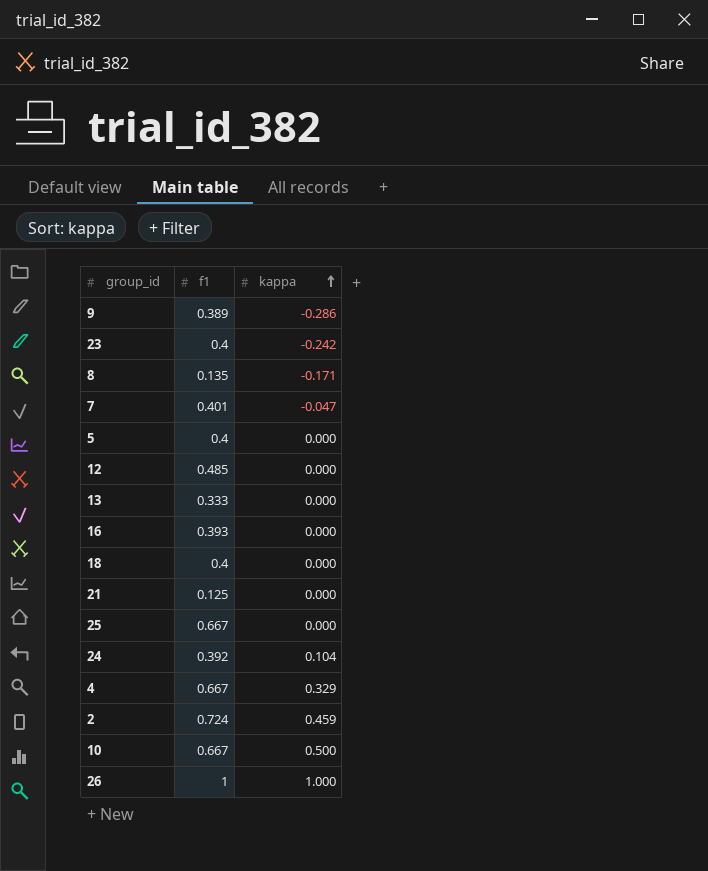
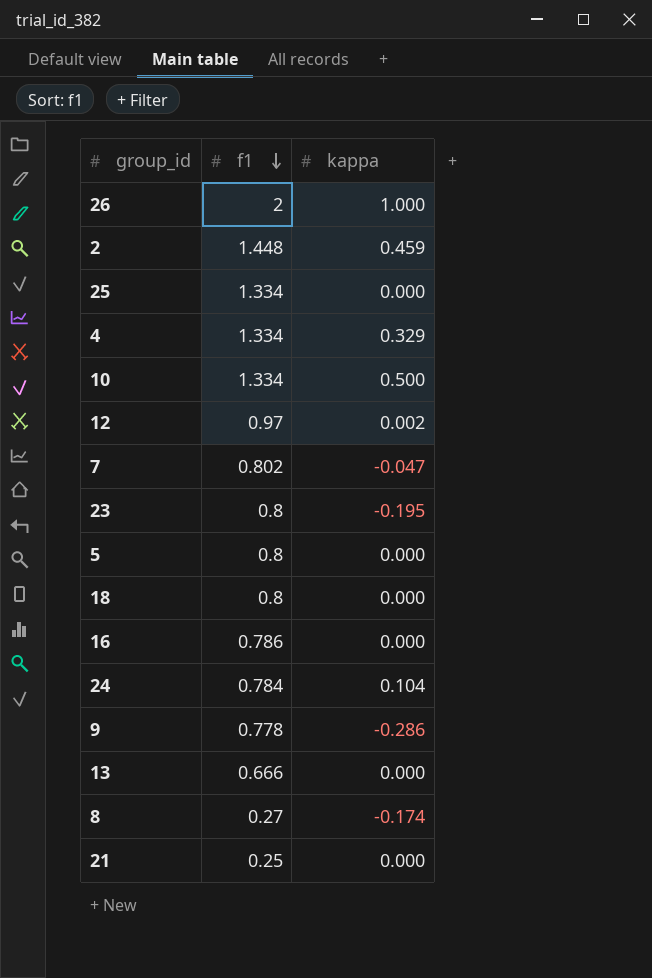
row order: kappa ascending -> f1 descending
26 | f1: 1 -> 2
2 | f1: 0.724 -> 1.448
25 | f1: 0.667 -> 1.334
4 | f1: 0.667 -> 1.334
10 | f1: 0.667 -> 1.334
12 | f1: 0.485 -> 0.97
12 | kappa: 0.000 -> 0.002
7 | f1: 0.401 -> 0.802
23 | f1: 0.4 -> 0.8
23 | kappa: -0.242 -> -0.195
5 | f1: 0.4 -> 0.8
18 | f1: 0.4 -> 0.8
16 | f1: 0.393 -> 0.786
24 | f1: 0.392 -> 0.784
9 | f1: 0.389 -> 0.778
13 | f1: 0.333 -> 0.666
8 | f1: 0.135 -> 0.27
8 | kappa: -0.171 -> -0.174
21 | f1: 0.125 -> 0.25

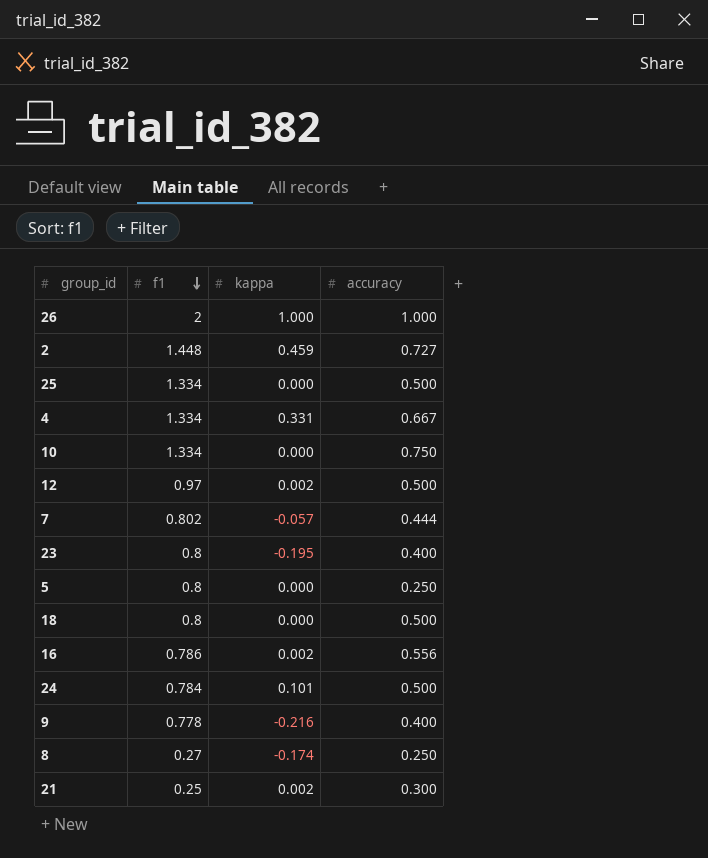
column accuracy | position: none -> 4
row 13: 0.666 | 0.000 -> none
4 | kappa: 0.329 -> 0.331
10 | kappa: 0.500 -> 0.000
7 | kappa: -0.047 -> -0.057
16 | kappa: 0.000 -> 0.002
24 | kappa: 0.104 -> 0.101
9 | kappa: -0.286 -> -0.216
21 | kappa: 0.000 -> 0.002

